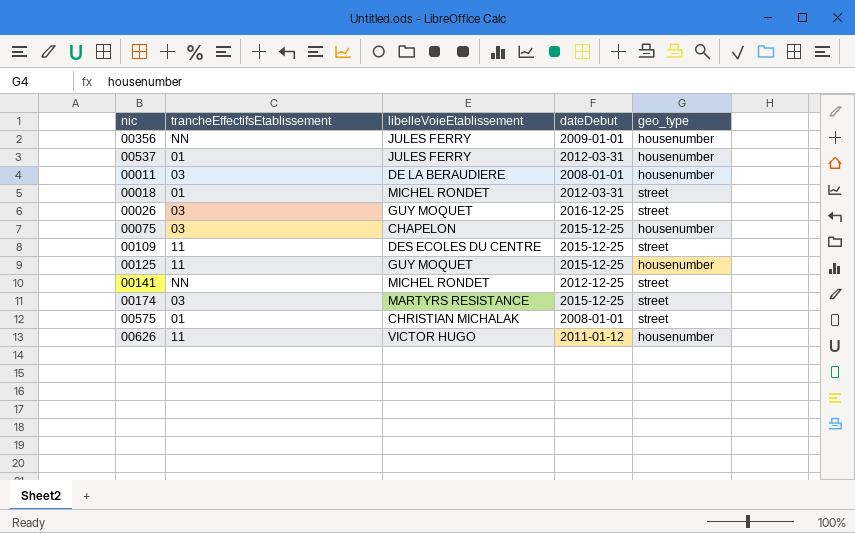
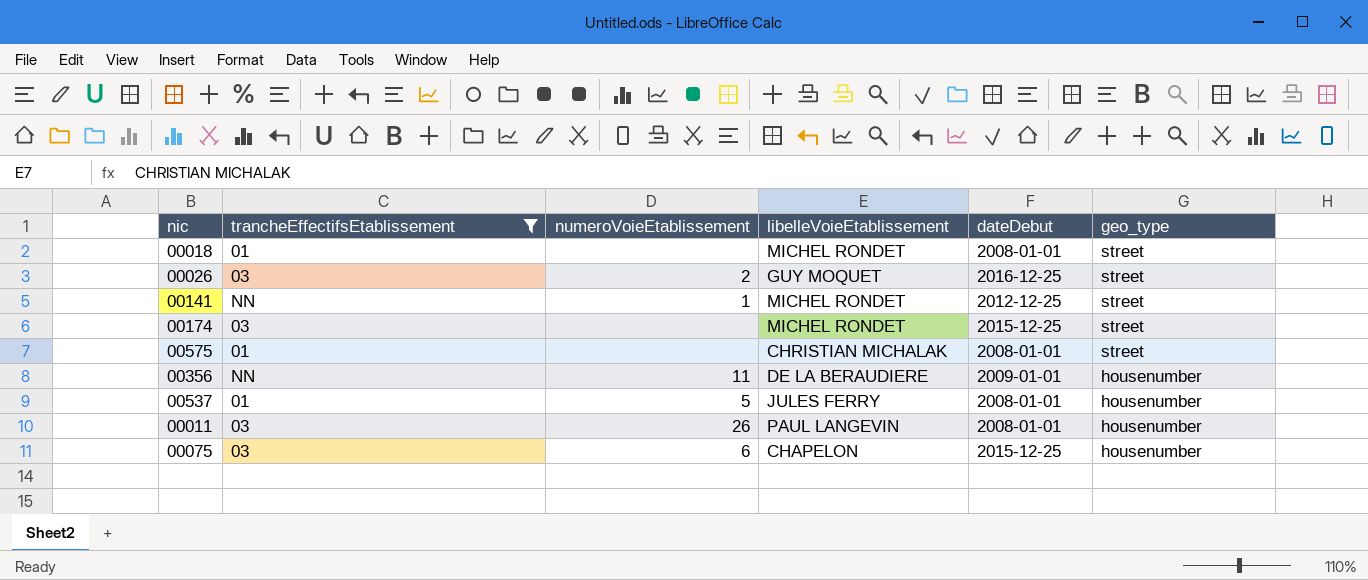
filter: none -> trancheEffectifsEtablissement != 11
row order: none -> geo_type descending
column numeroVoieEtablissement | position: none -> 3
00018 | dateDebut: 2012-03-31 -> 2008-01-01
00174 | libelleVoieEtablissement: MARTYRS RESISTANCE -> MICHEL RONDET
00356 | libelleVoieEtablissement: JULES FERRY -> DE LA BERAUDIERE
00537 | dateDebut: 2012-03-31 -> 2008-01-01
00011 | libelleVoieEtablissement: DE LA BERAUDIERE -> PAUL LANGEVIN

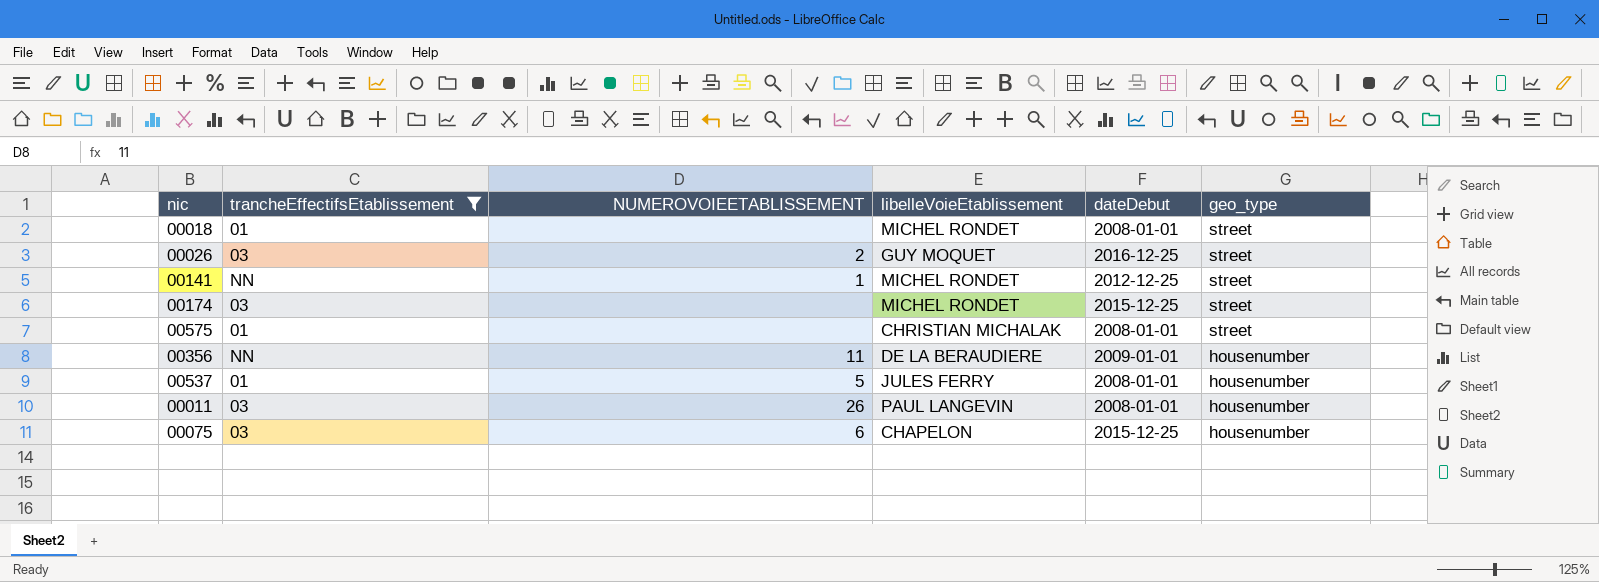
column name: numeroVoieEtablissement -> NUMEROVOIEETABLISSEMENT

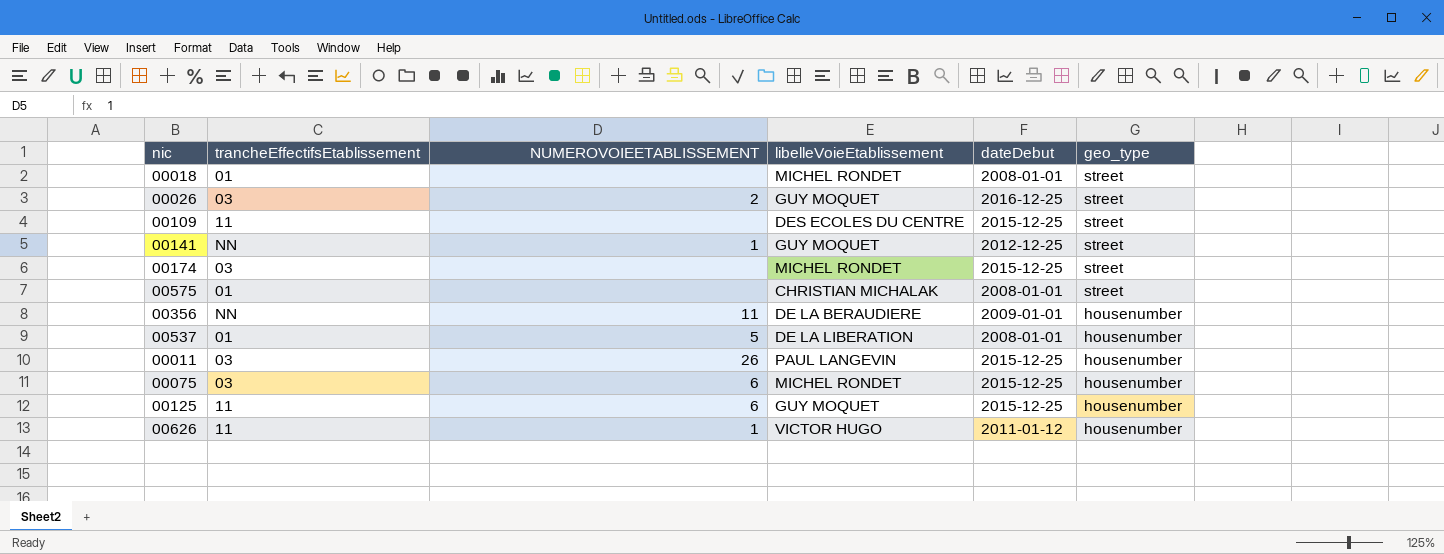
filter: trancheEffectifsEtablissement != 11 -> none
00141 | libelleVoieEtablissement: MICHEL RONDET -> GUY MOQUET
00537 | libelleVoieEtablissement: JULES FERRY -> DE LA LIBERATION
00011 | dateDebut: 2008-01-01 -> 2015-12-25
00075 | libelleVoieEtablissement: CHAPELON -> MICHEL RONDET

